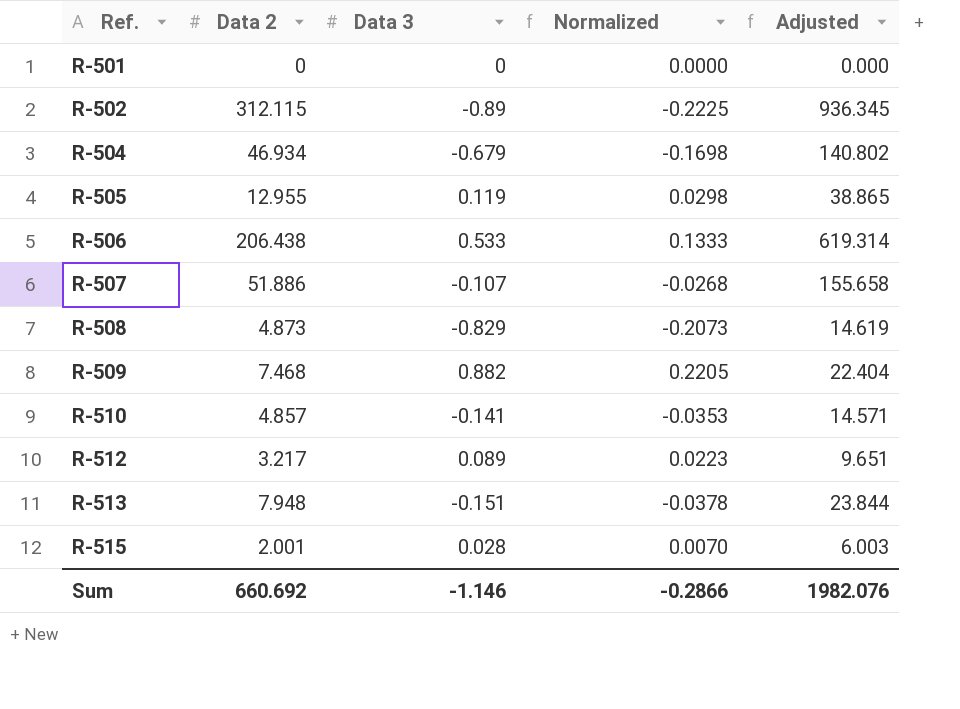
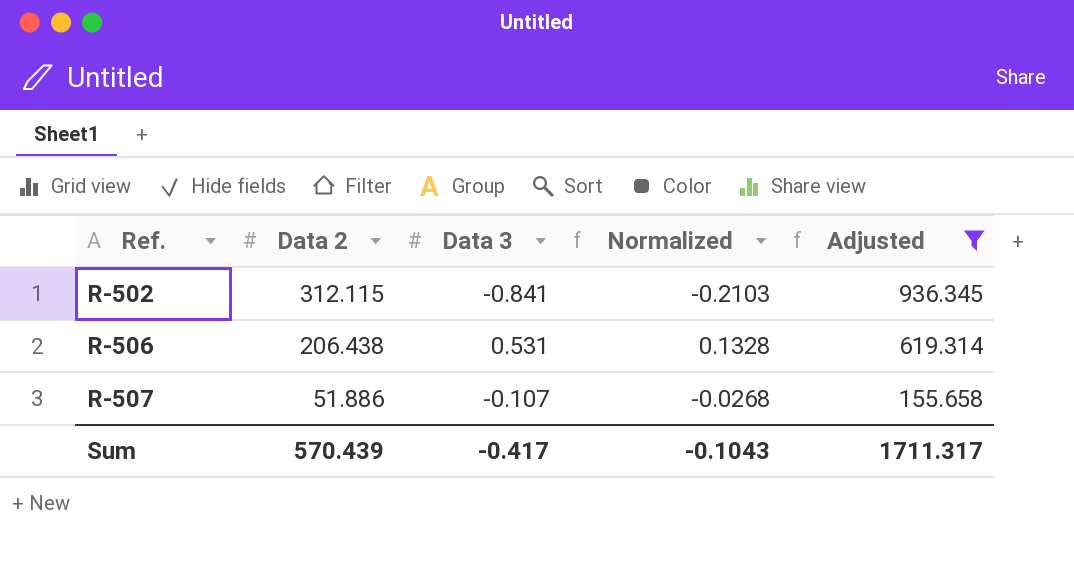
filter: none -> Adjusted >= 155.658
R-502 | Data 3: -0.89 -> -0.841
R-502 | Normalized: -0.2225 -> -0.2103
R-506 | Data 3: 0.533 -> 0.531
R-506 | Normalized: 0.1333 -> 0.1328
Sum | Data 2: 660.692 -> 570.439
Sum | Data 3: -1.146 -> -0.417
Sum | Normalized: -0.2866 -> -0.1043
Sum | Adjusted: 1982.076 -> 1711.317

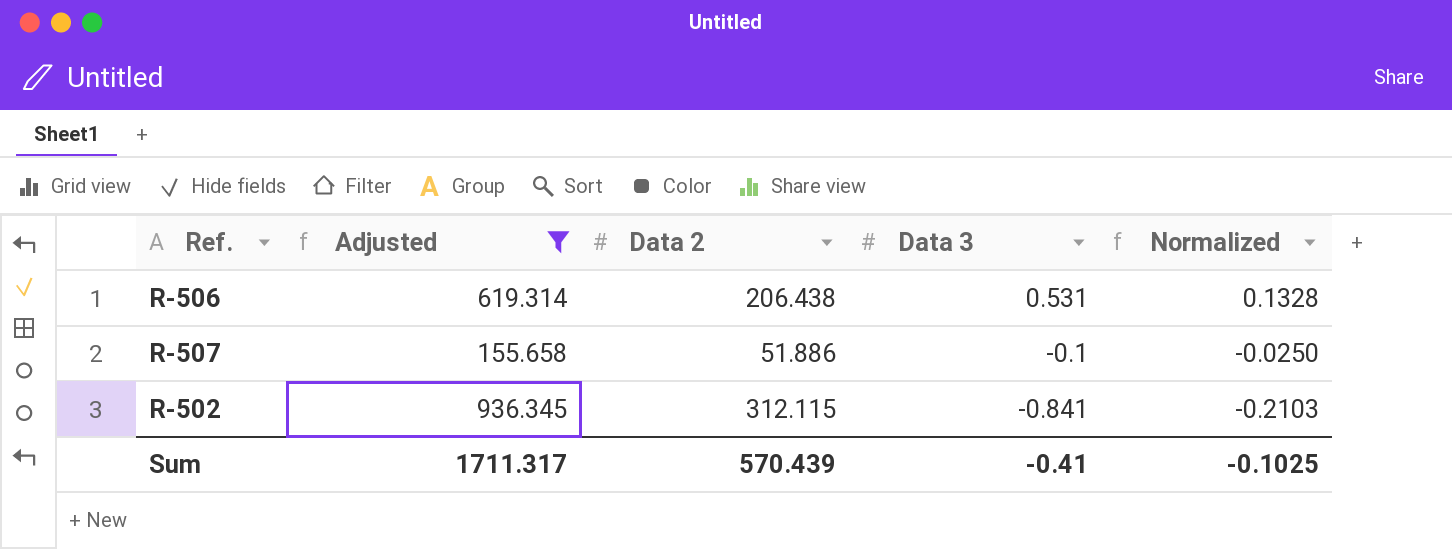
row order: Ref. ascending -> Data 3 descending
column Adjusted | position: 5 -> 2
R-507 | Data 3: -0.107 -> -0.1
R-507 | Normalized: -0.0268 -> -0.0250
Sum | Data 3: -0.417 -> -0.41
Sum | Normalized: -0.1043 -> -0.1025

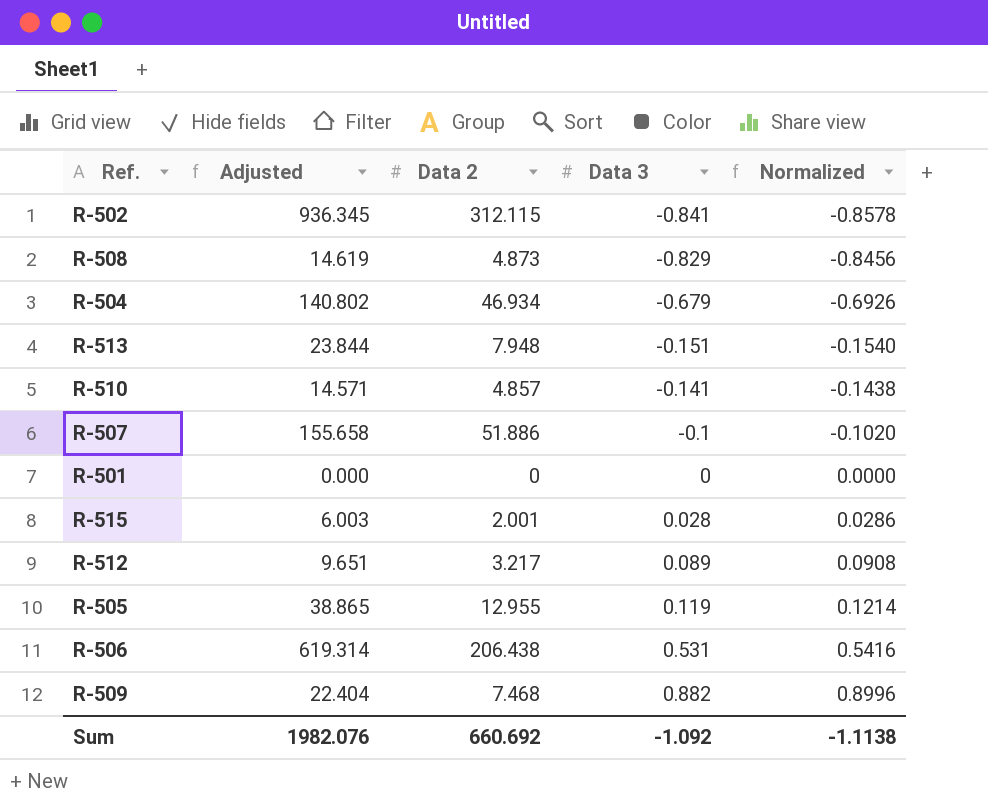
filter: Adjusted >= 155.658 -> none
row order: Data 3 descending -> Data 3 ascending
column Normalized | formula: [Data 3] * 0.25 -> [Data 3] * 1.02
Sum | Adjusted: 1711.317 -> 1982.076
Sum | Data 2: 570.439 -> 660.692
Sum | Data 3: -0.41 -> -1.092
Sum | Normalized: -0.1025 -> -1.1138

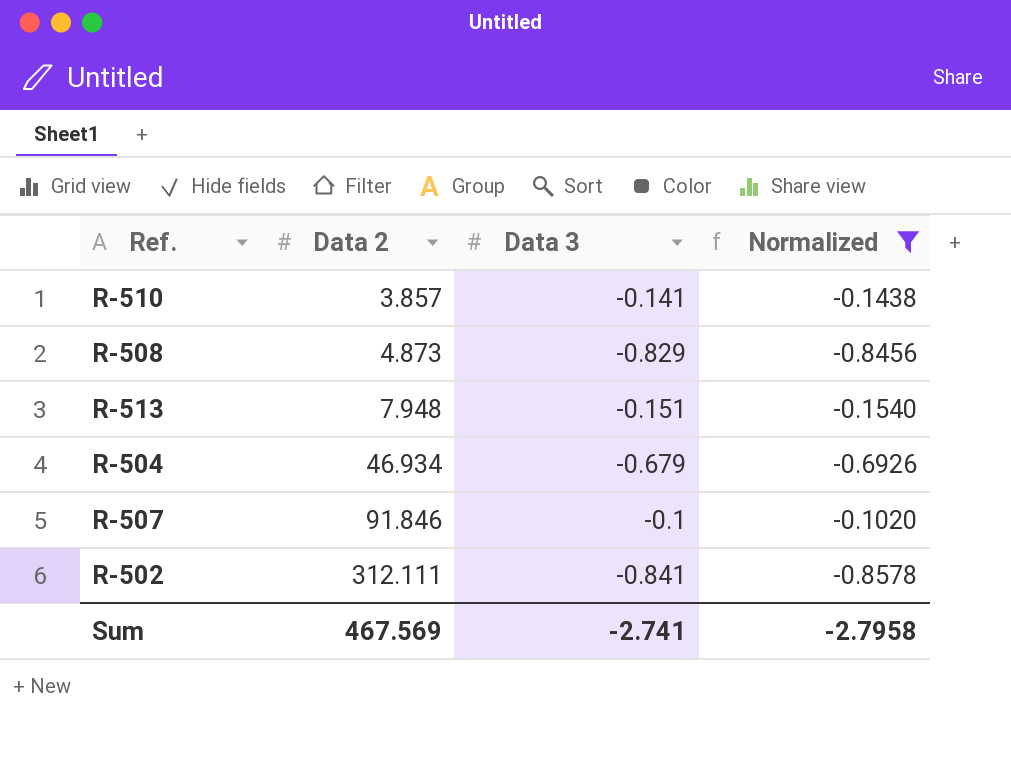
filter: none -> Normalized <= -0.1020
row order: Data 3 ascending -> Data 2 ascending
column Adjusted | formula: [Data 2] * 3 -> none
R-510 | Data 2: 4.857 -> 3.857
R-507 | Data 2: 51.886 -> 91.846
R-502 | Data 2: 312.115 -> 312.111
Sum | Data 2: 660.692 -> 467.569
Sum | Data 3: -1.092 -> -2.741
Sum | Normalized: -1.1138 -> -2.7958

